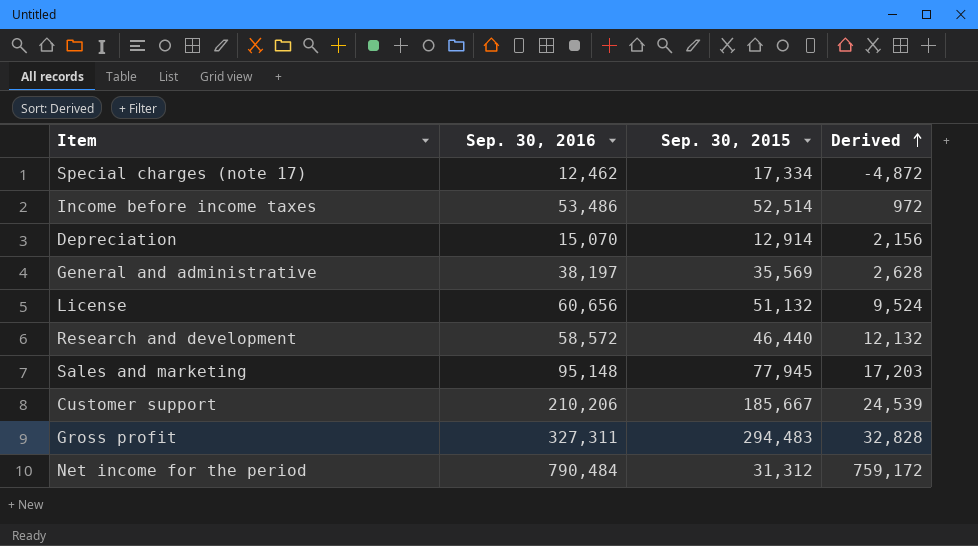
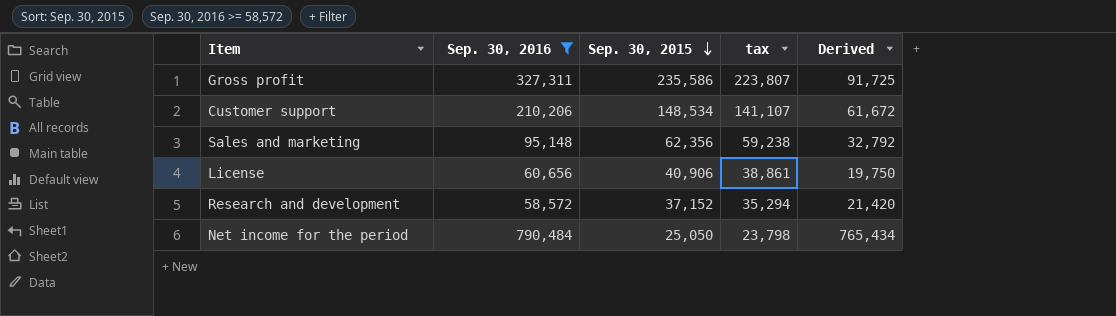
filter: none -> Sep. 30, 2016 >= 58,572
row order: Derived ascending -> Sep. 30, 2015 descending
column tax | formula: none -> [Sep. 30, 2015] * 0.95
Gross profit | Sep. 30, 2015: 294,483 -> 235,586
Gross profit | Derived: 32,828 -> 91,725
Customer support | Sep. 30, 2015: 185,667 -> 148,534
Customer support | Derived: 24,539 -> 61,672
Sales and marketing | Sep. 30, 2015: 77,945 -> 62,356
Sales and marketing | Derived: 17,203 -> 32,792
License | Sep. 30, 2015: 51,132 -> 40,906
License | Derived: 9,524 -> 19,750
Research and development | Sep. 30, 2015: 46,440 -> 37,152
Research and development | Derived: 12,132 -> 21,420
Net income for the period | Sep. 30, 2015: 31,312 -> 25,050
Net income for the period | Derived: 759,172 -> 765,434

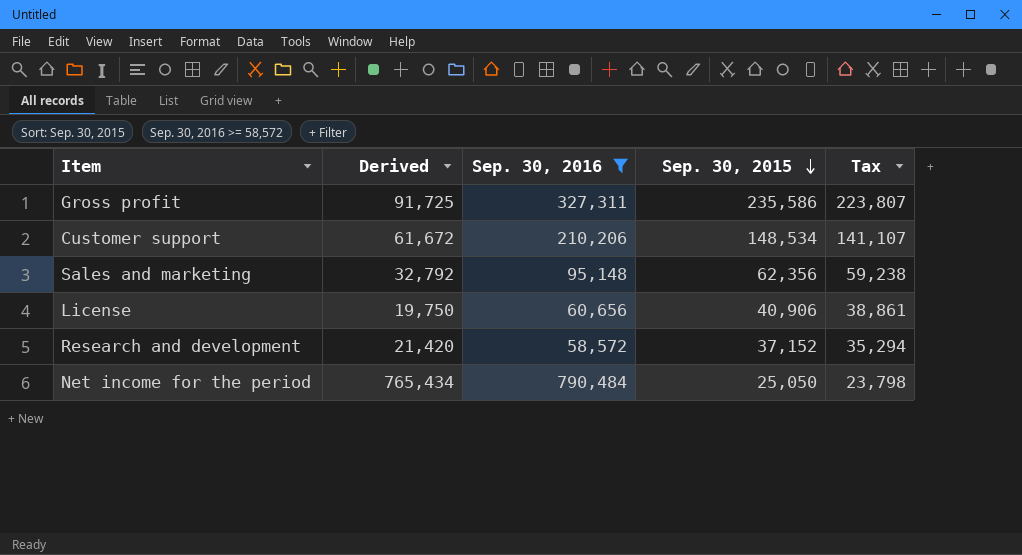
column Derived | position: 5 -> 2
column name: tax -> Tax

